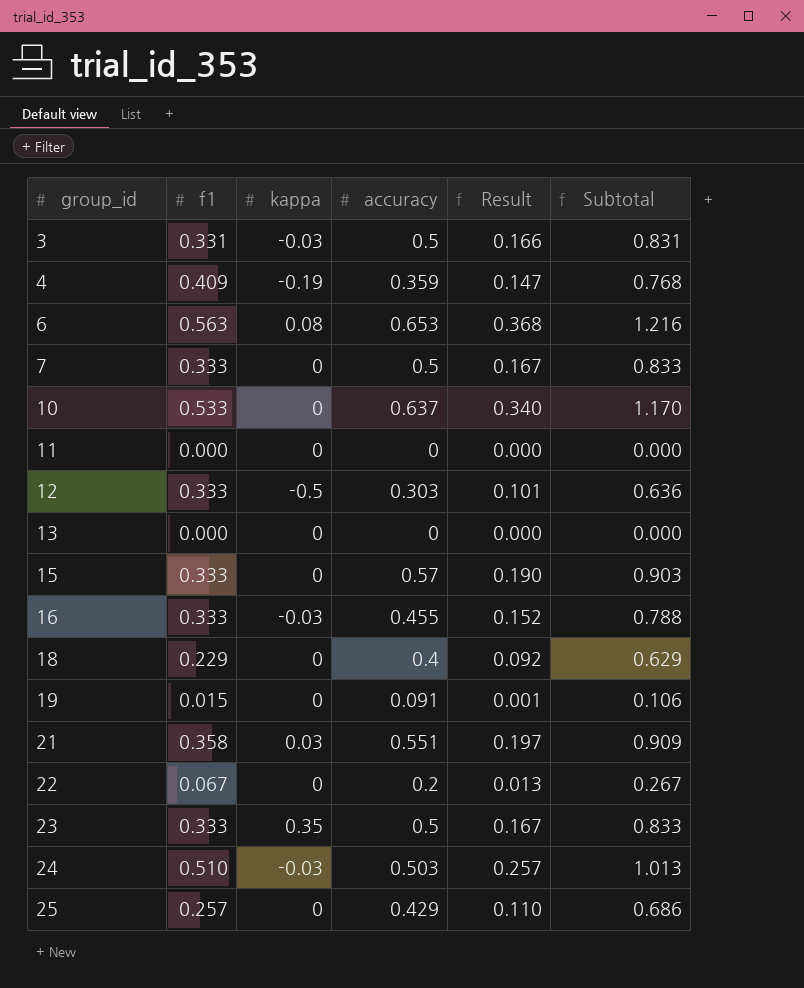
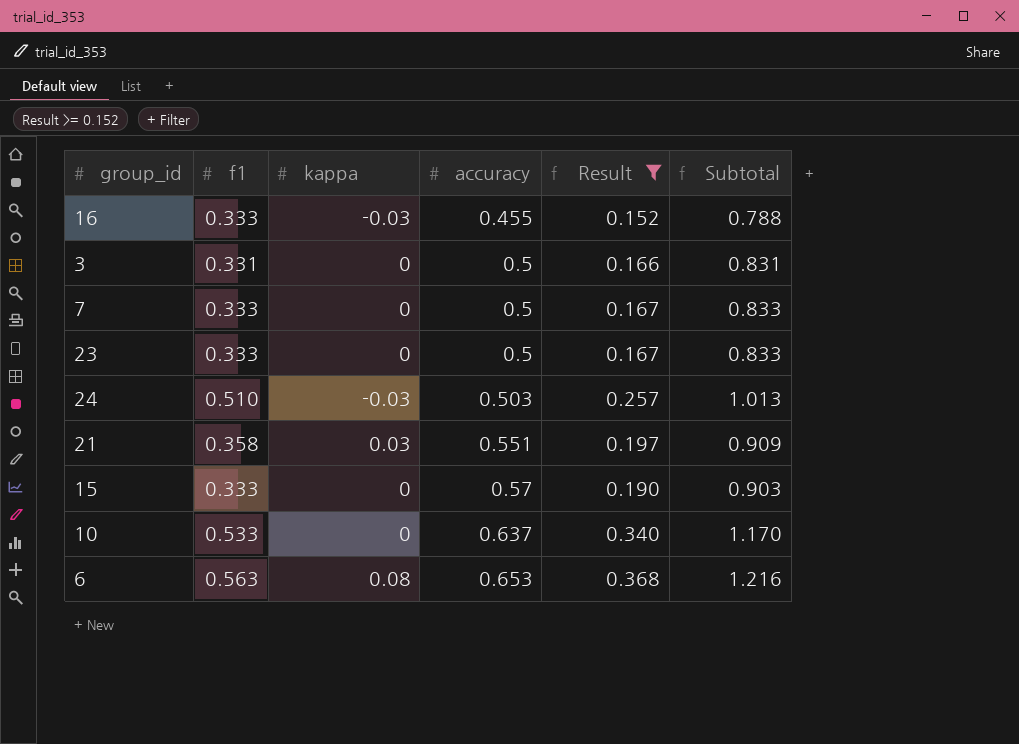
filter: none -> Result >= 0.152
row order: group_id ascending -> accuracy ascending
3 | kappa: -0.03 -> 0
23 | kappa: 0.35 -> 0

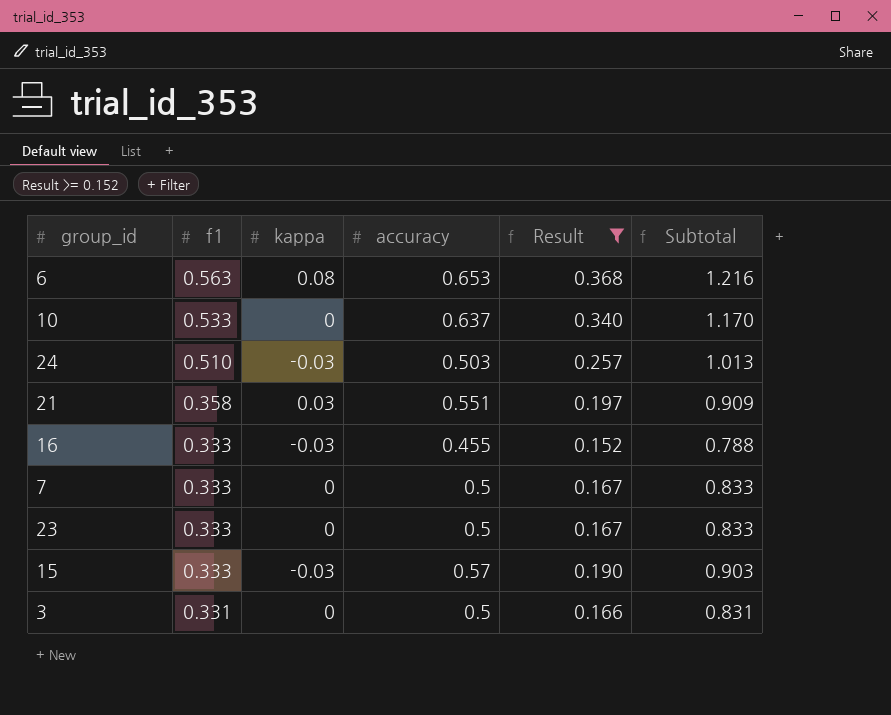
row order: accuracy ascending -> f1 descending
15 | kappa: 0 -> -0.03

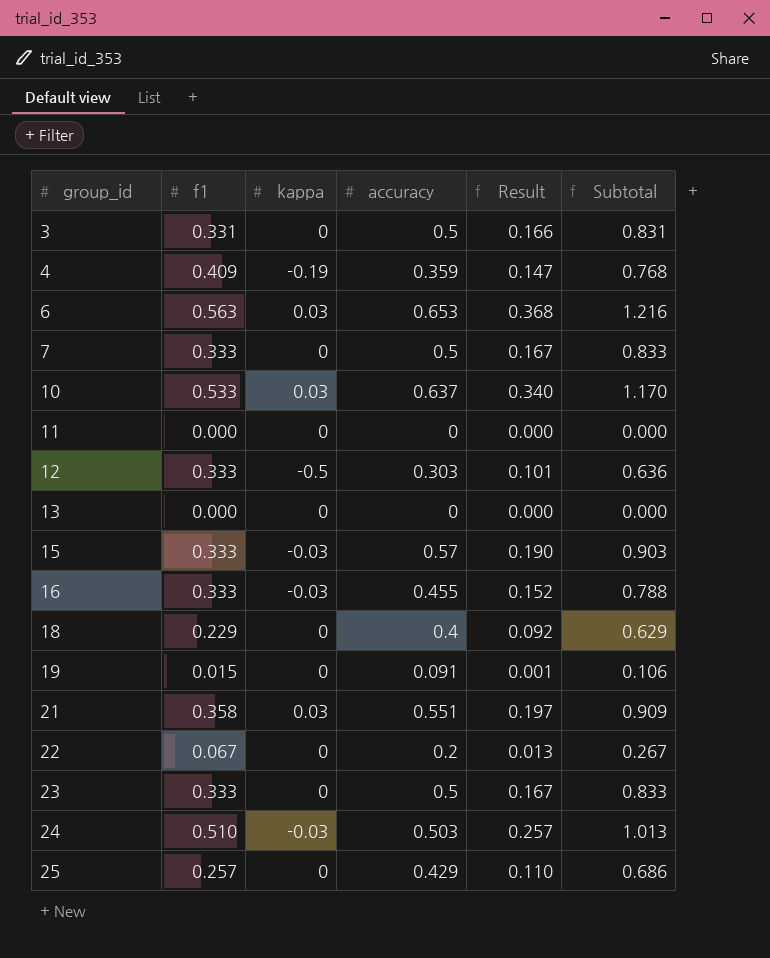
filter: Result >= 0.152 -> none
row order: f1 descending -> group_id ascending
6 | kappa: 0.08 -> 0.03
10 | kappa: 0 -> 0.03

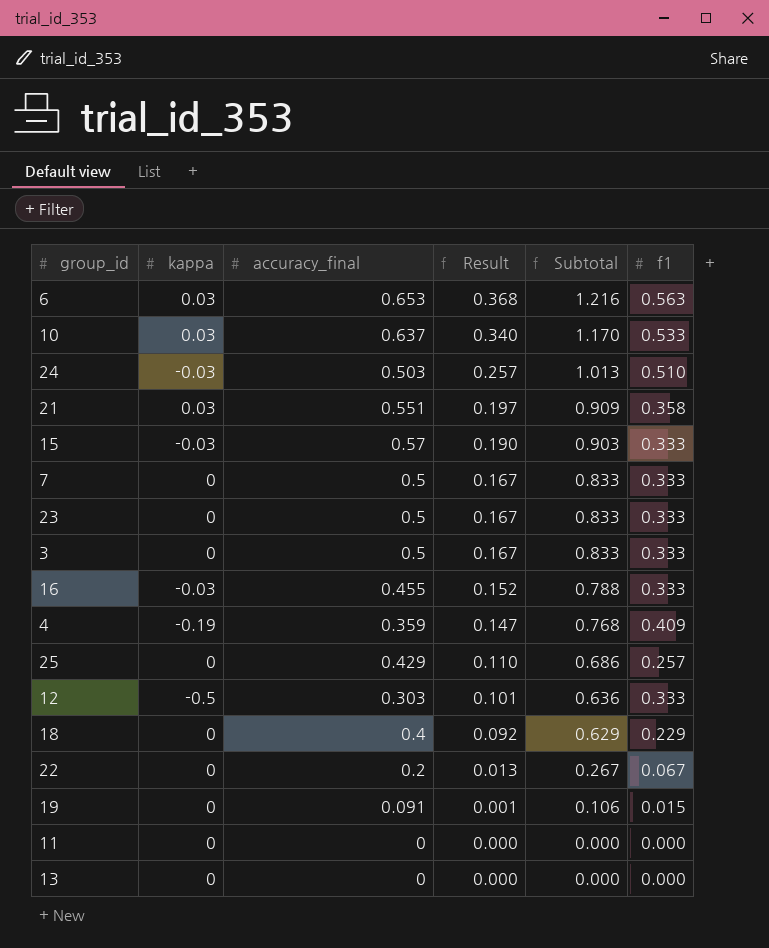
row order: group_id ascending -> Result descending
column name: accuracy -> accuracy_final
column f1 | position: 2 -> 6
3 | Result: 0.166 -> 0.167
3 | Subtotal: 0.831 -> 0.833
3 | f1: 0.331 -> 0.333

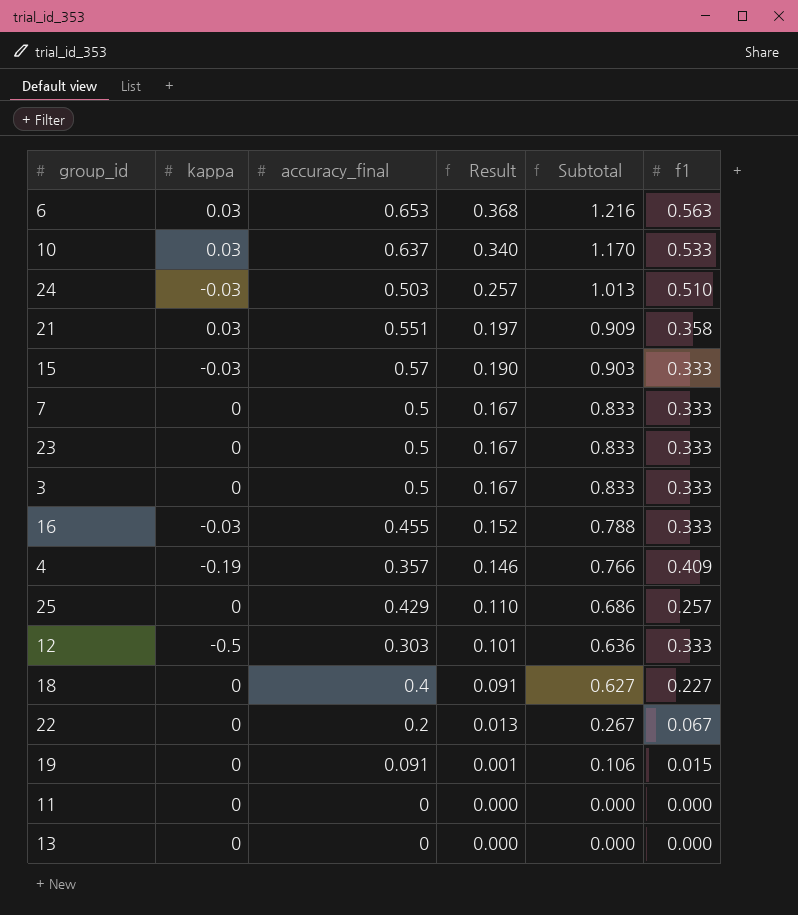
4 | accuracy_final: 0.359 -> 0.357
4 | Result: 0.147 -> 0.146
4 | Subtotal: 0.768 -> 0.766
18 | Result: 0.092 -> 0.091
18 | Subtotal: 0.629 -> 0.627
18 | f1: 0.229 -> 0.227

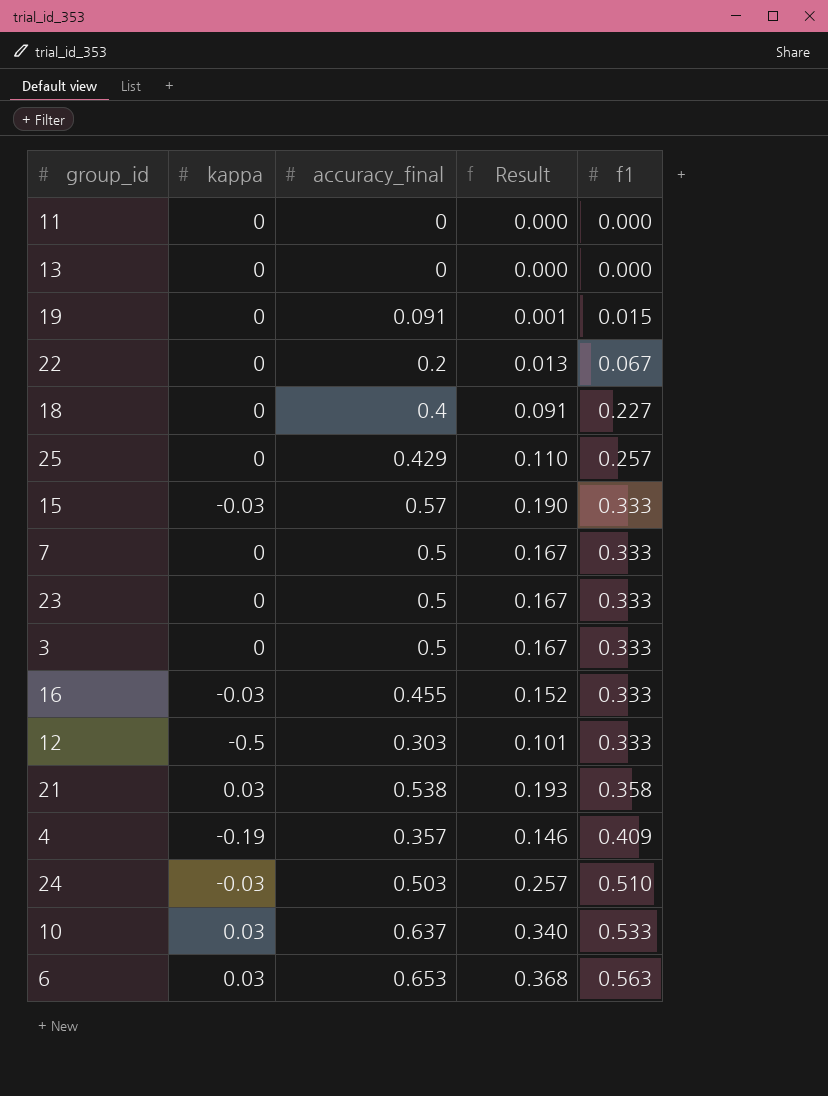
row order: Result descending -> f1 ascending
column Subtotal | formula: [accuracy_final] + [f1] -> none
21 | accuracy_final: 0.551 -> 0.538
21 | Result: 0.197 -> 0.193

